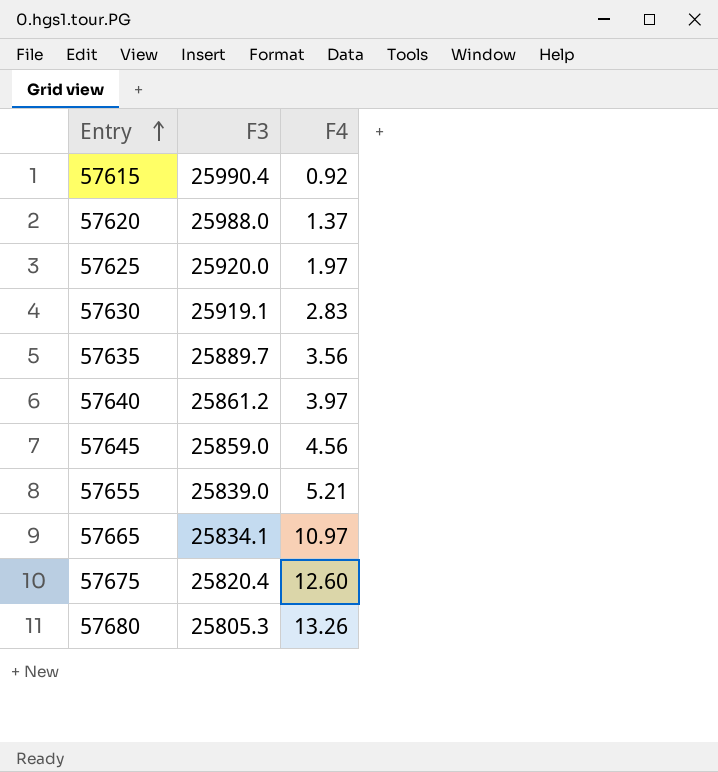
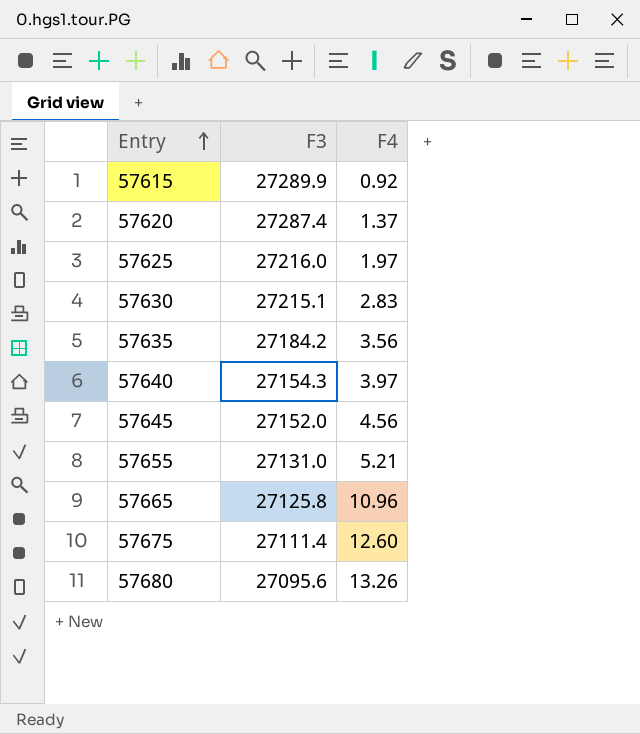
57615 | F3: 25990.4 -> 27289.9
57620 | F3: 25988.0 -> 27287.4
57625 | F3: 25920.0 -> 27216.0
57630 | F3: 25919.1 -> 27215.1
57635 | F3: 25889.7 -> 27184.2
57640 | F3: 25861.2 -> 27154.3
57645 | F3: 25859.0 -> 27152.0
57655 | F3: 25839.0 -> 27131.0
57665 | F3: 25834.1 -> 27125.8
57665 | F4: 10.97 -> 10.96
57675 | F3: 25820.4 -> 27111.4
57680 | F3: 25805.3 -> 27095.6

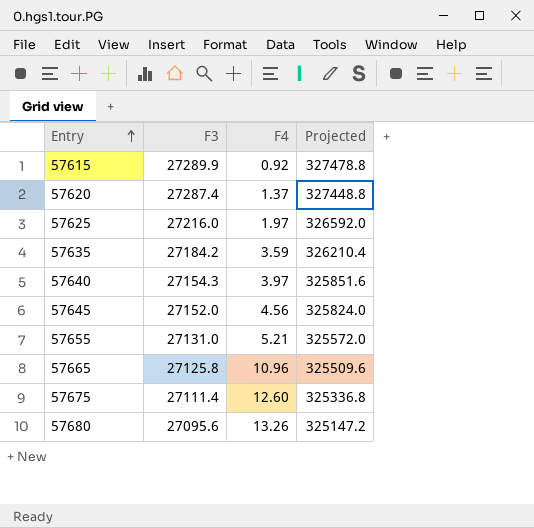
column Projected | formula: none -> [F3] * 12
row 57630: 27215.1 | 2.83 -> none
57635 | F4: 3.56 -> 3.59

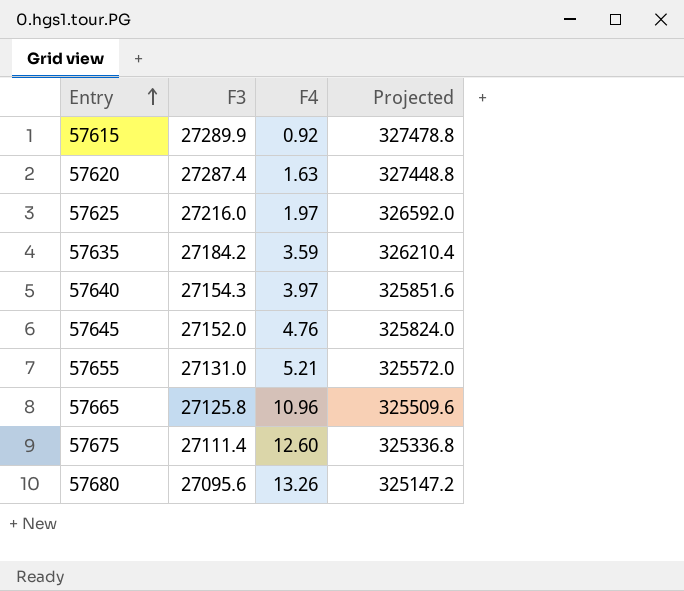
57620 | F4: 1.37 -> 1.63
57645 | F4: 4.56 -> 4.76

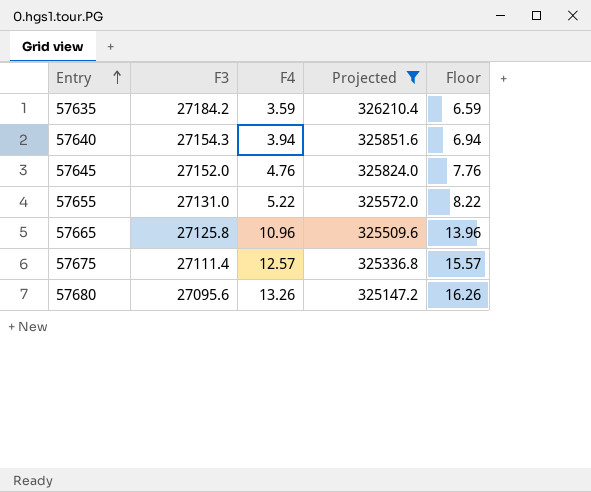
filter: none -> Projected <= 326210.4
column Floor | formula: none -> [F4] + 3
57640 | F4: 3.97 -> 3.94
57655 | F4: 5.21 -> 5.22
57675 | F4: 12.60 -> 12.57

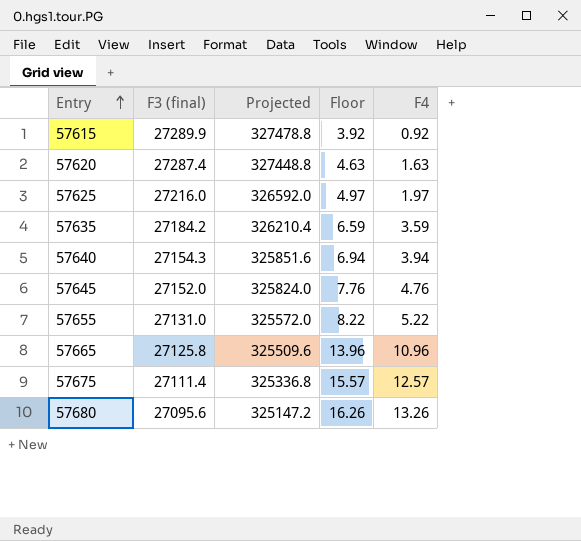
filter: Projected <= 326210.4 -> none
column name: F3 -> F3 (final)
column F4 | position: 3 -> 5

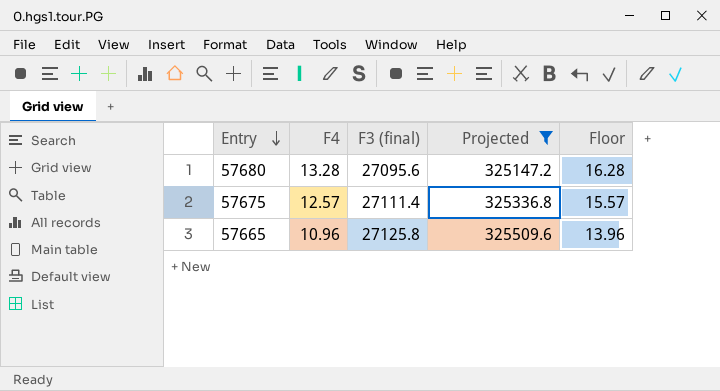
filter: none -> Projected <= 325509.6
row order: Entry ascending -> Entry descending
column F4 | position: 5 -> 2
57680 | F4: 13.26 -> 13.28
57680 | Floor: 16.26 -> 16.28

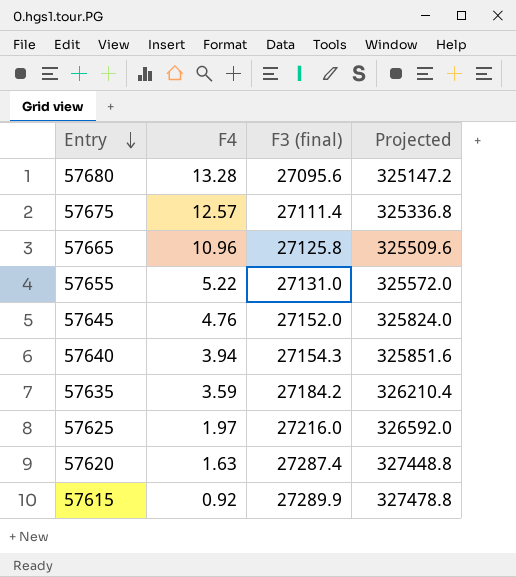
filter: Projected <= 325509.6 -> none
column Floor | formula: [F4] + 3 -> none

